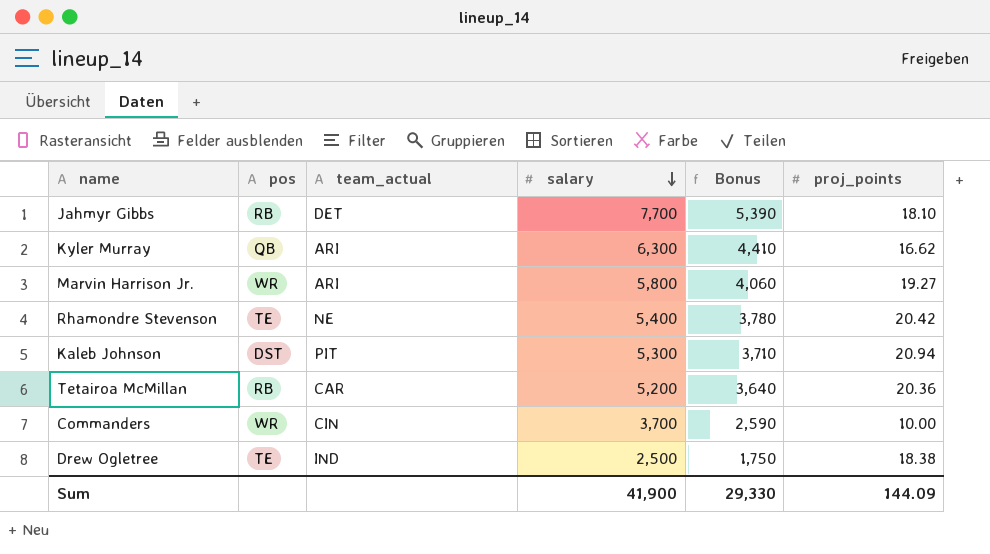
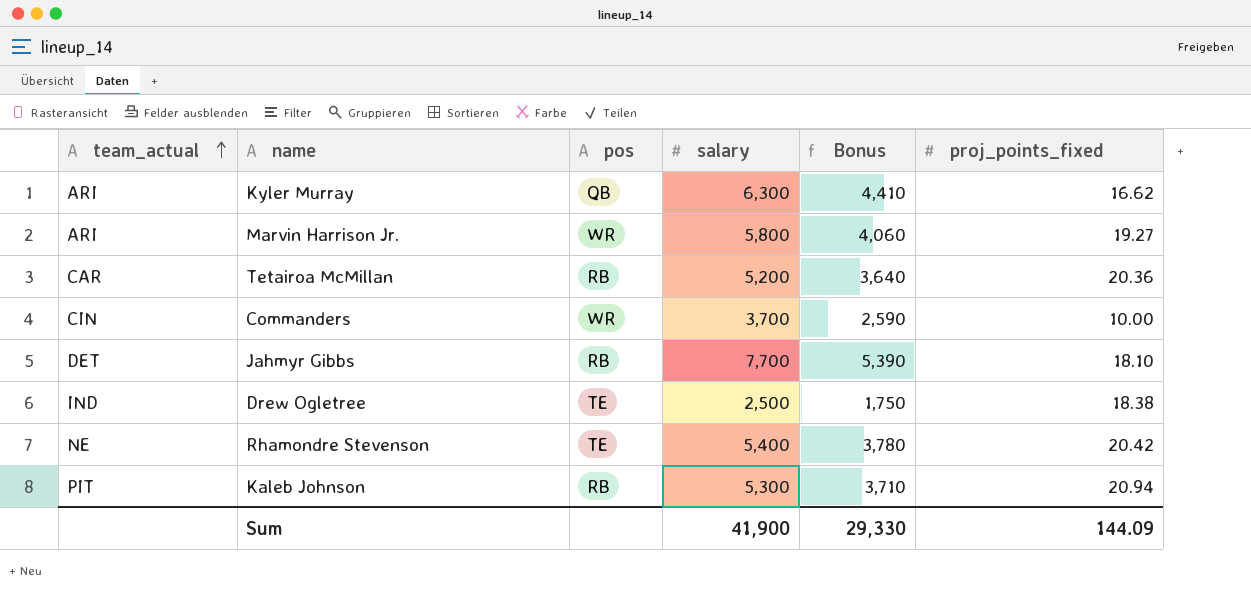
row order: salary descending -> team_actual ascending
column team_actual | position: 3 -> 1
column name: proj_points -> proj_points_fixed
Kaleb Johnson | pos: DST -> RB

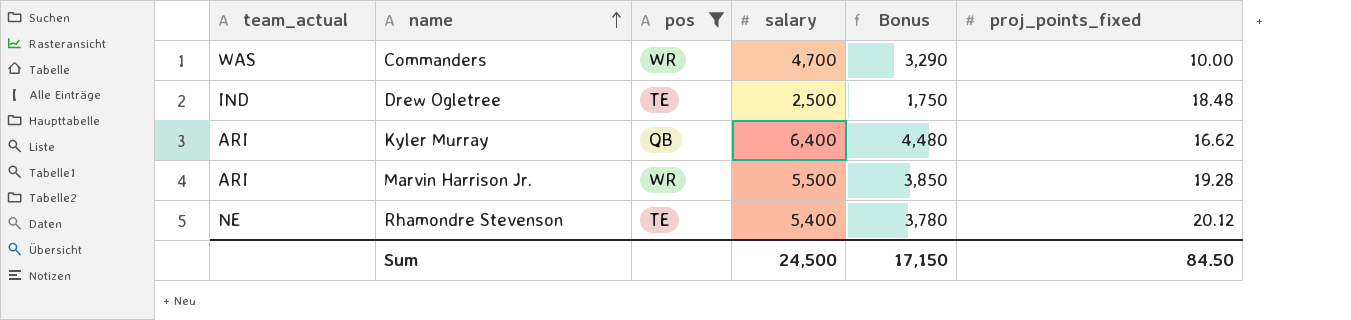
filter: none -> pos != RB
row order: team_actual ascending -> name ascending
Commanders | team_actual: CIN -> WAS
Commanders | salary: 3,700 -> 4,700
Commanders | Bonus: 2,590 -> 3,290
Drew Ogletree | proj_points_fixed: 18.38 -> 18.48
Kyler Murray | salary: 6,300 -> 6,400
Kyler Murray | Bonus: 4,410 -> 4,480
Marvin Harrison Jr. | salary: 5,800 -> 5,500
Marvin Harrison Jr. | Bonus: 4,060 -> 3,850
Marvin Harrison Jr. | proj_points_fixed: 19.27 -> 19.28
Rhamondre Stevenson | proj_points_fixed: 20.42 -> 20.12
Sum | salary: 41,900 -> 24,500
Sum | Bonus: 29,330 -> 17,150
Sum | proj_points_fixed: 144.09 -> 84.50

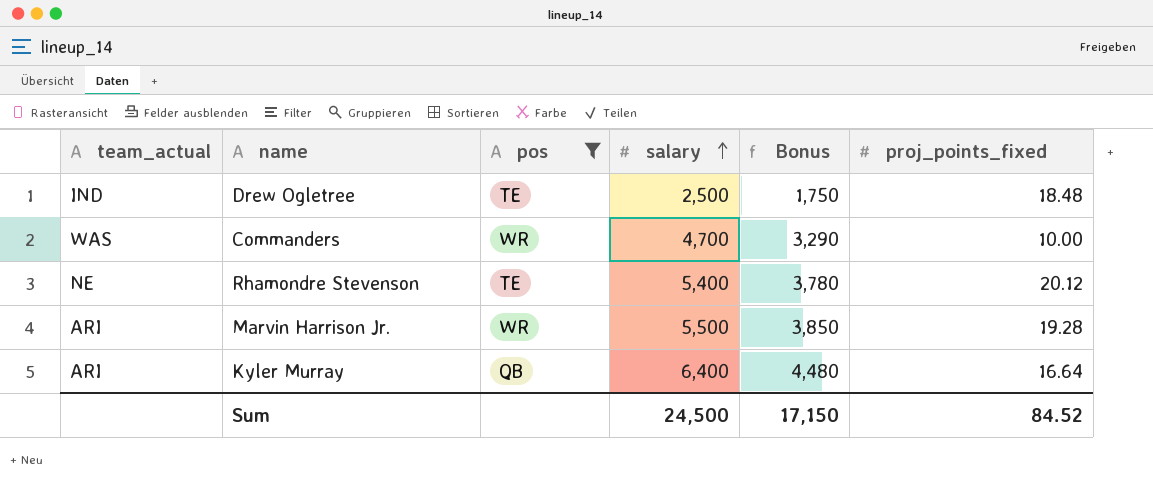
row order: name ascending -> salary ascending
Kyler Murray | proj_points_fixed: 16.62 -> 16.64
Sum | proj_points_fixed: 84.50 -> 84.52

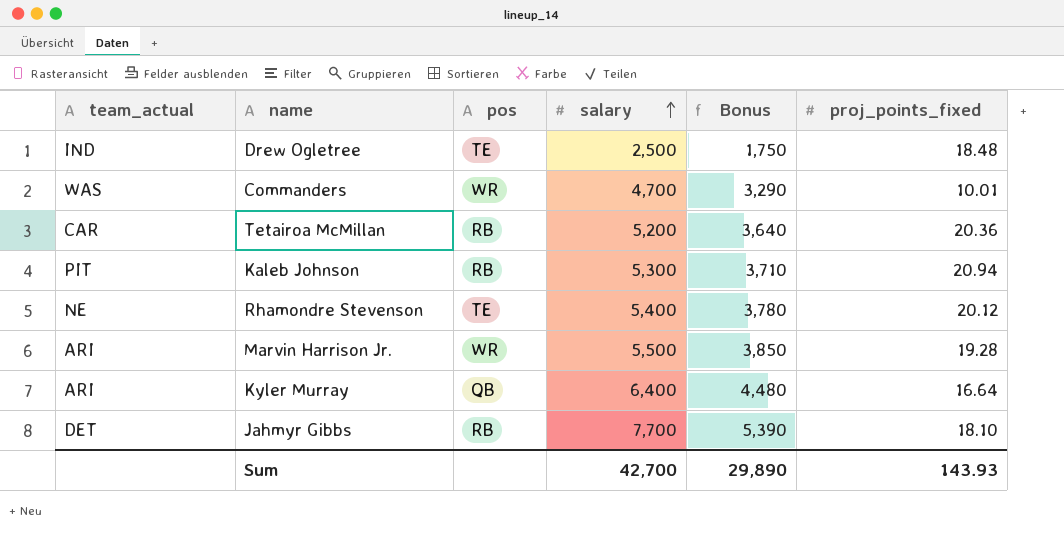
filter: pos != RB -> none
Commanders | proj_points_fixed: 10.00 -> 10.01
Sum | salary: 24,500 -> 42,700
Sum | Bonus: 17,150 -> 29,890
Sum | proj_points_fixed: 84.52 -> 143.93

